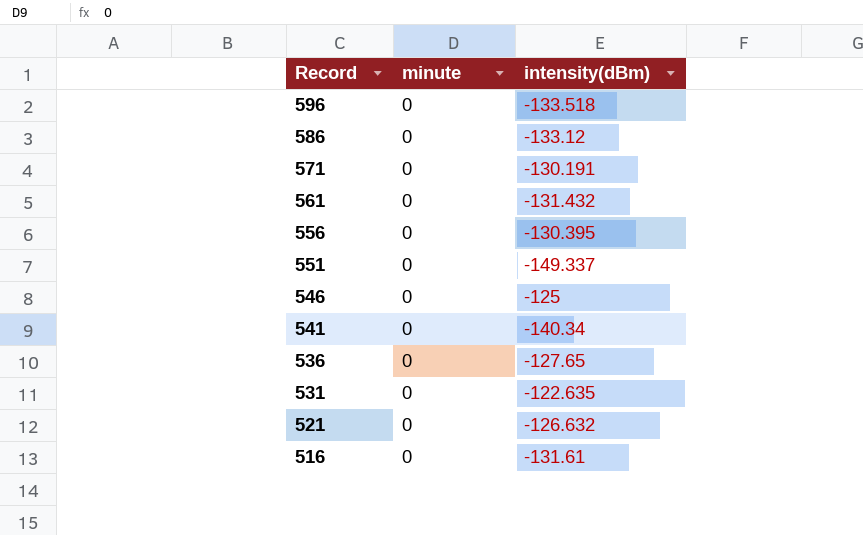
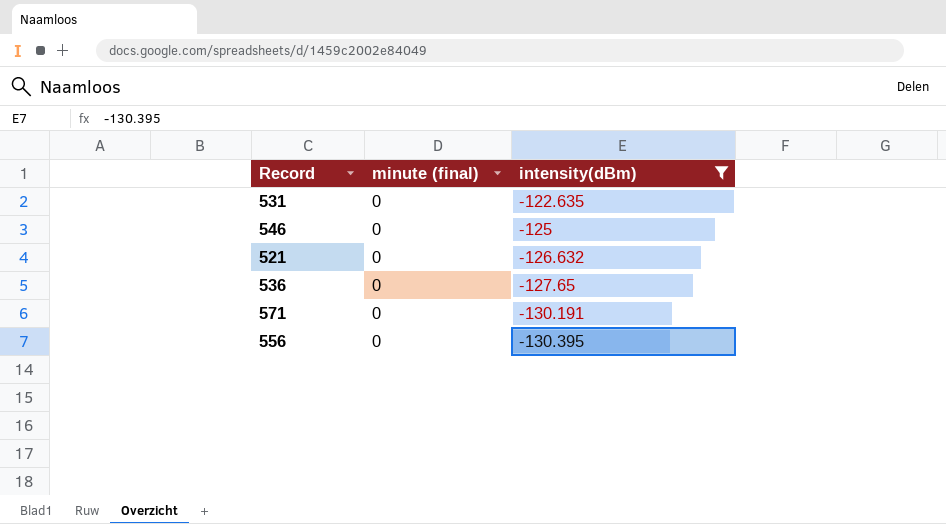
filter: none -> intensity(dBm) >= -130.395
row order: Record descending -> intensity(dBm) descending
column name: minute -> minute (final)

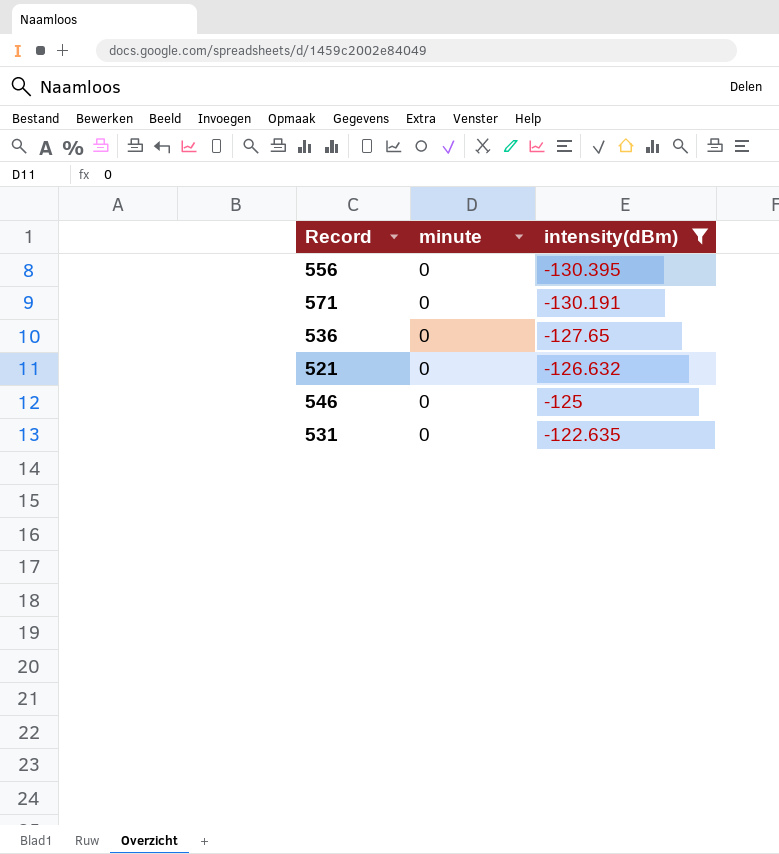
row order: intensity(dBm) descending -> intensity(dBm) ascending
column name: minute (final) -> minute

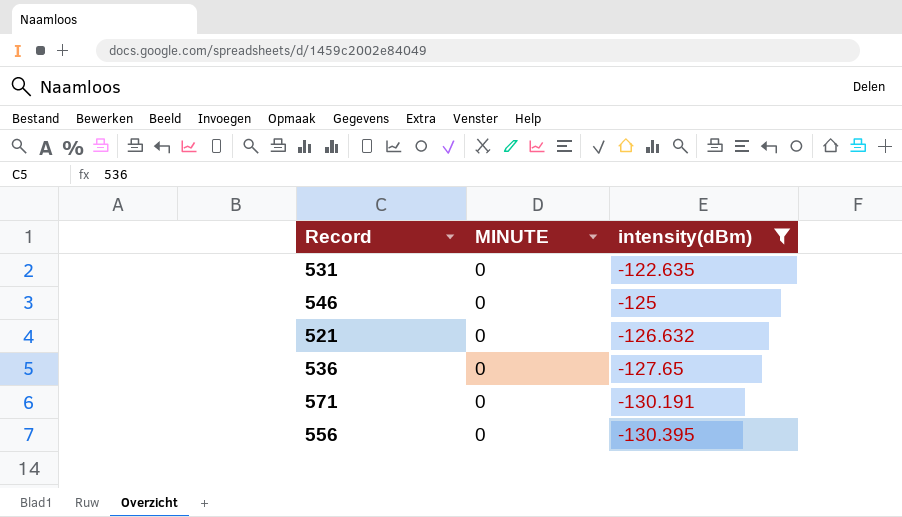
row order: intensity(dBm) ascending -> intensity(dBm) descending
column name: minute -> MINUTE

